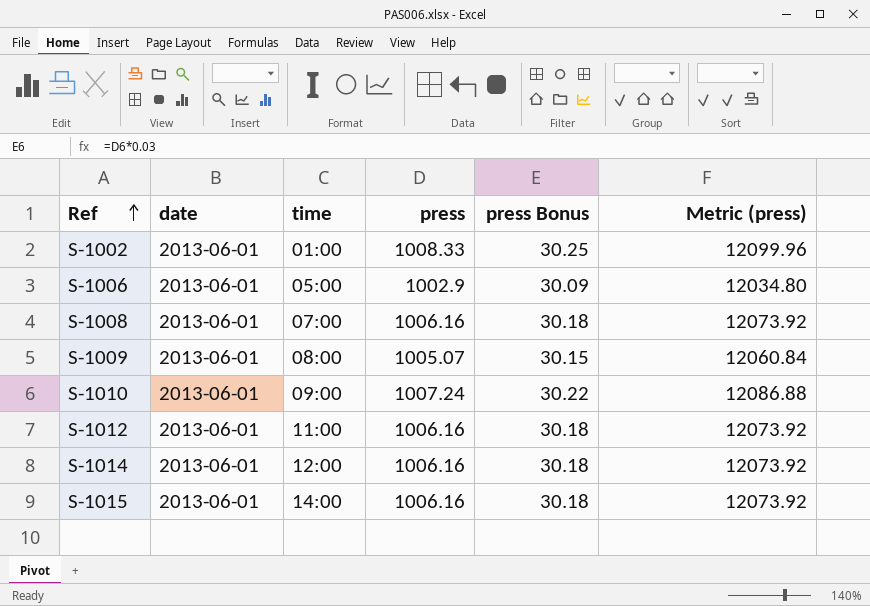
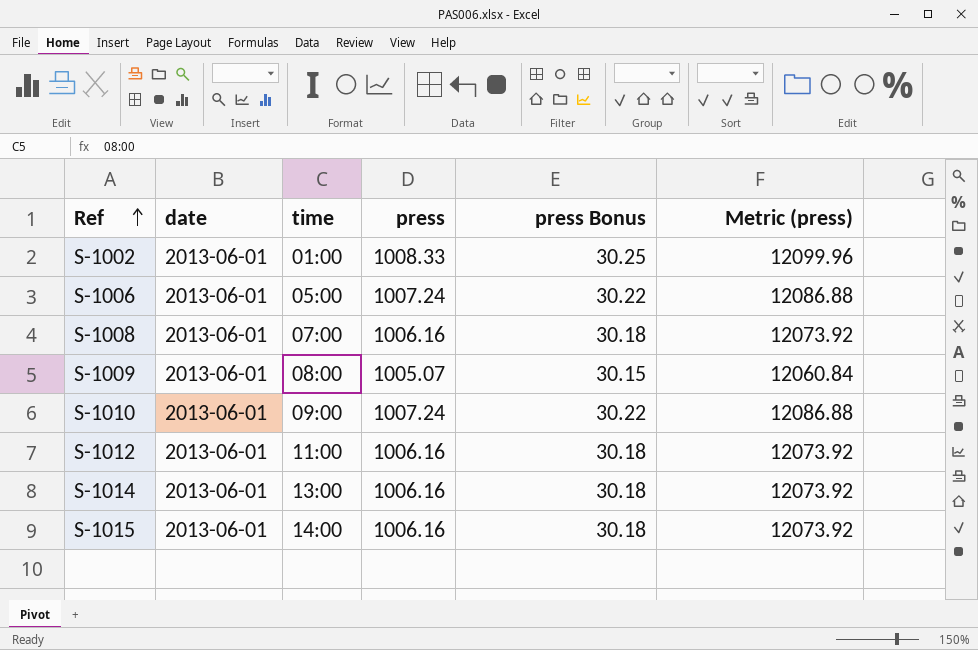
S-1006 | press: 1002.9 -> 1007.24
S-1006 | press Bonus: 30.09 -> 30.22
S-1006 | Metric (press): 12034.80 -> 12086.88
S-1014 | time: 12:00 -> 13:00

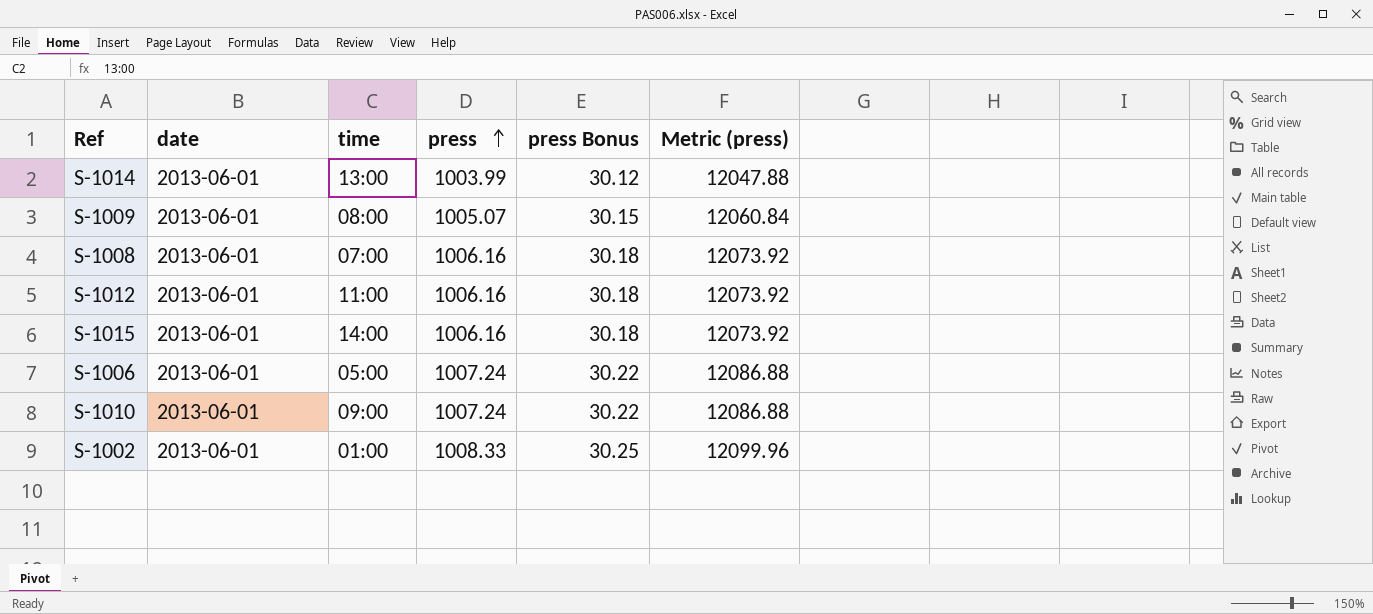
row order: Ref ascending -> press ascending
S-1014 | press: 1006.16 -> 1003.99
S-1014 | press Bonus: 30.18 -> 30.12
S-1014 | Metric (press): 12073.92 -> 12047.88

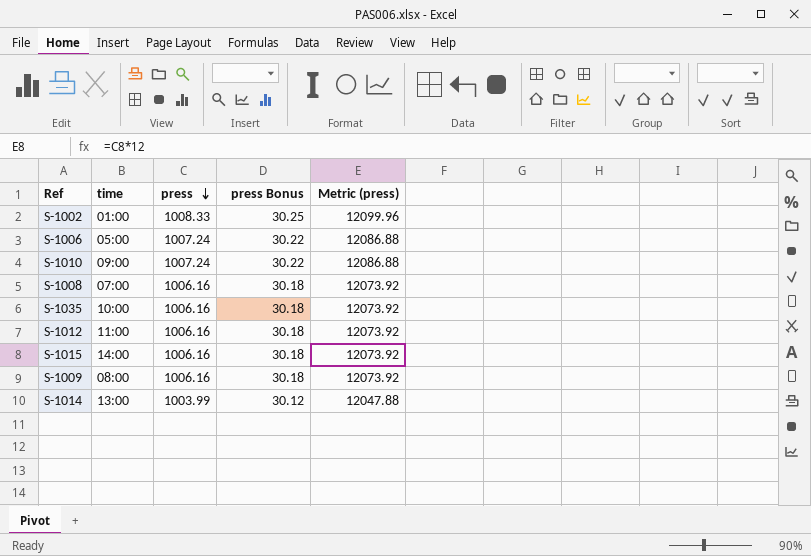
row order: press ascending -> press descending
column date | position: 2 -> none
row S-1035: none -> 10:00 | 1006.16 | 30.18 | 12073.92
S-1009 | press: 1005.07 -> 1006.16
S-1009 | press Bonus: 30.15 -> 30.18
S-1009 | Metric (press): 12060.84 -> 12073.92

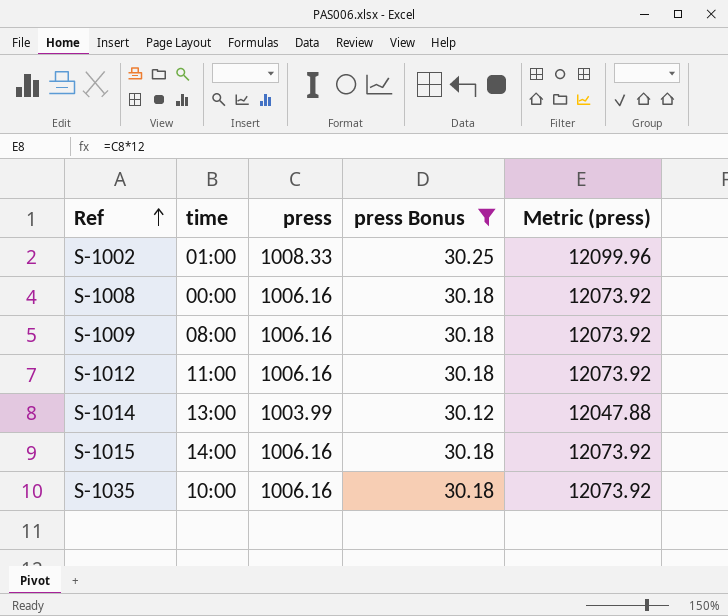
filter: none -> press Bonus != 30.22
row order: press descending -> Ref ascending
S-1008 | time: 07:00 -> 00:00

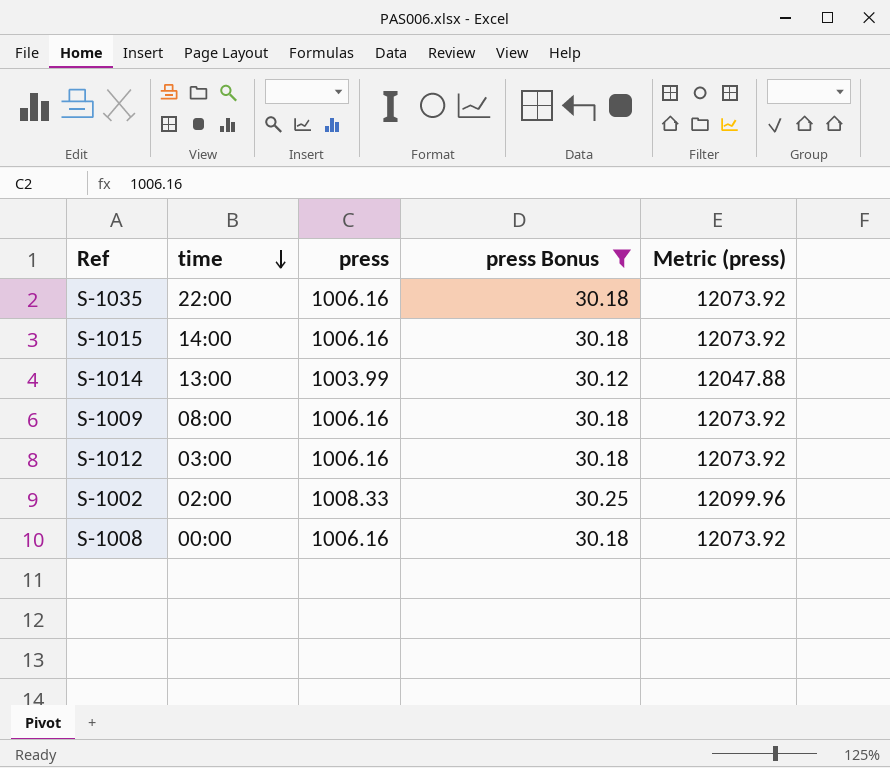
row order: Ref ascending -> time descending
S-1035 | time: 10:00 -> 22:00
S-1012 | time: 11:00 -> 03:00
S-1002 | time: 01:00 -> 02:00

